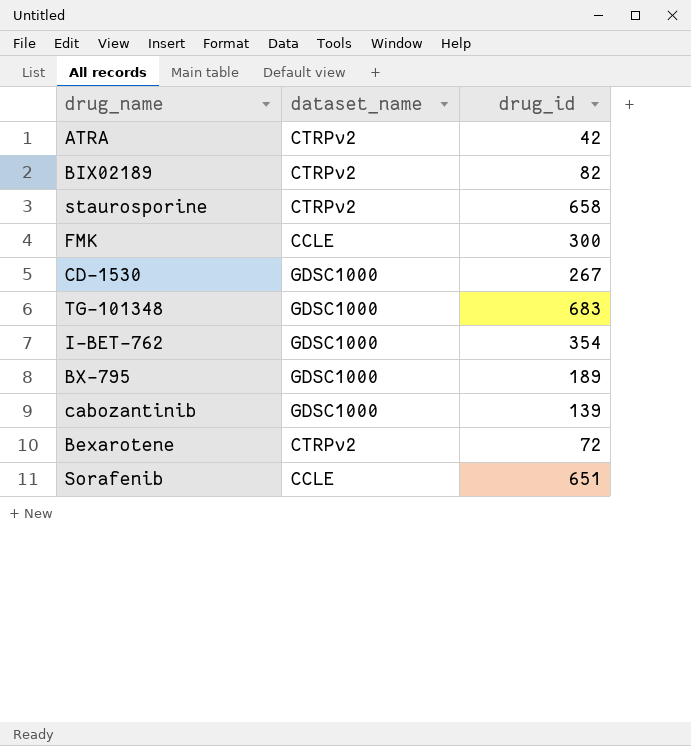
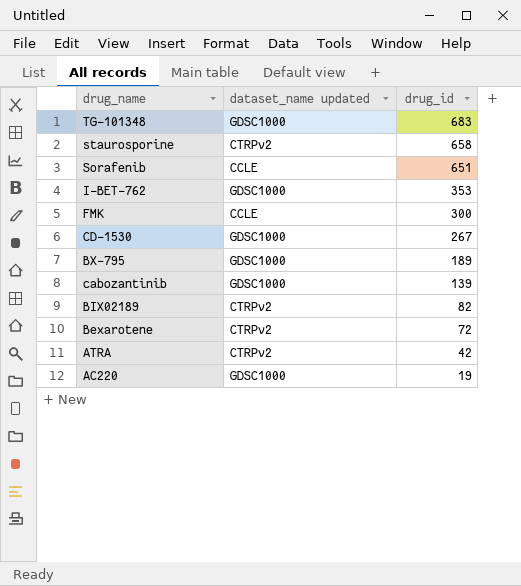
row order: none -> drug_id descending
column name: dataset_name -> dataset_name updated
I-BET-762 | drug_id: 354 -> 353
row AC220: none -> GDSC1000 | 19

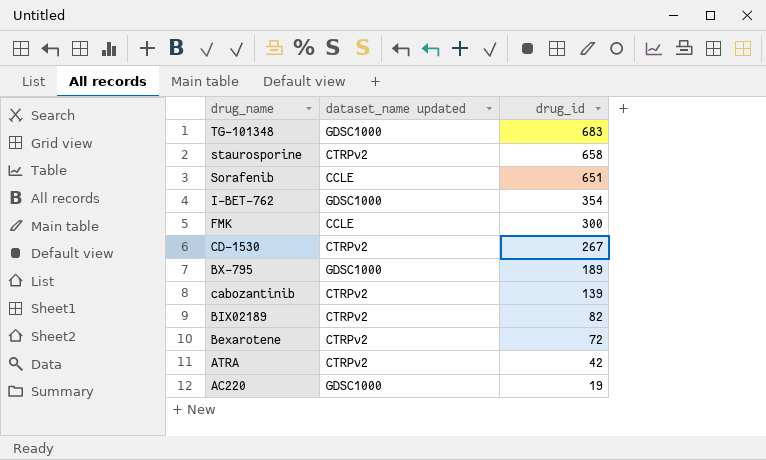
I-BET-762 | drug_id: 353 -> 354
CD-1530 | dataset_name updated: GDSC1000 -> CTRPv2
cabozantinib | dataset_name updated: GDSC1000 -> CTRPv2

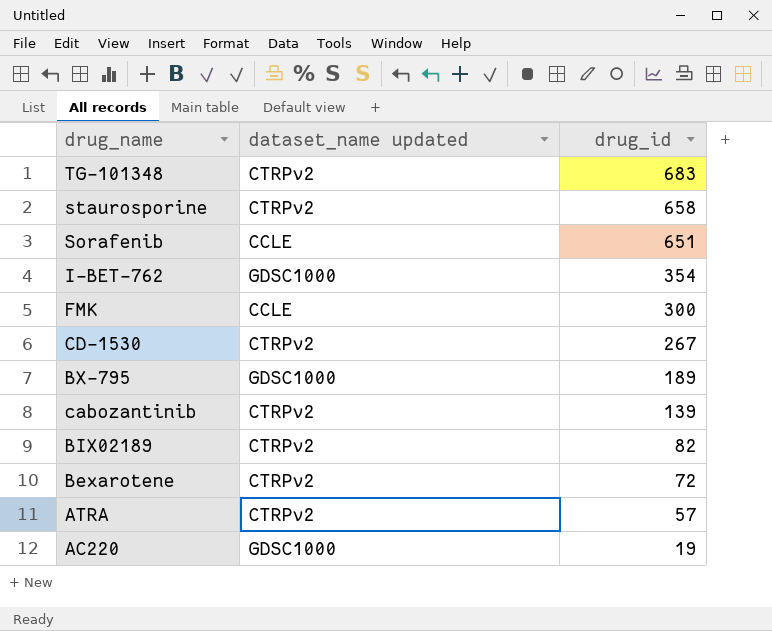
TG-101348 | dataset_name updated: GDSC1000 -> CTRPv2
ATRA | drug_id: 42 -> 57

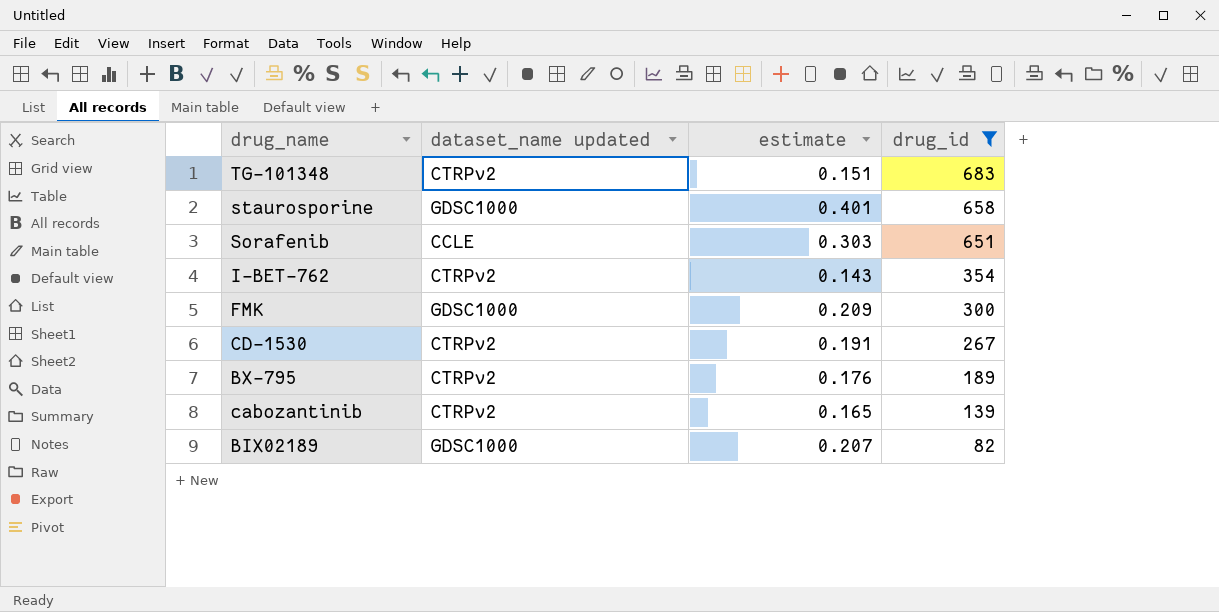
filter: none -> drug_id >= 82
column estimate | position: none -> 3
staurosporine | dataset_name updated: CTRPv2 -> GDSC1000
I-BET-762 | dataset_name updated: GDSC1000 -> CTRPv2
FMK | dataset_name updated: CCLE -> GDSC1000
BX-795 | dataset_name updated: GDSC1000 -> CTRPv2
BIX02189 | dataset_name updated: CTRPv2 -> GDSC1000

